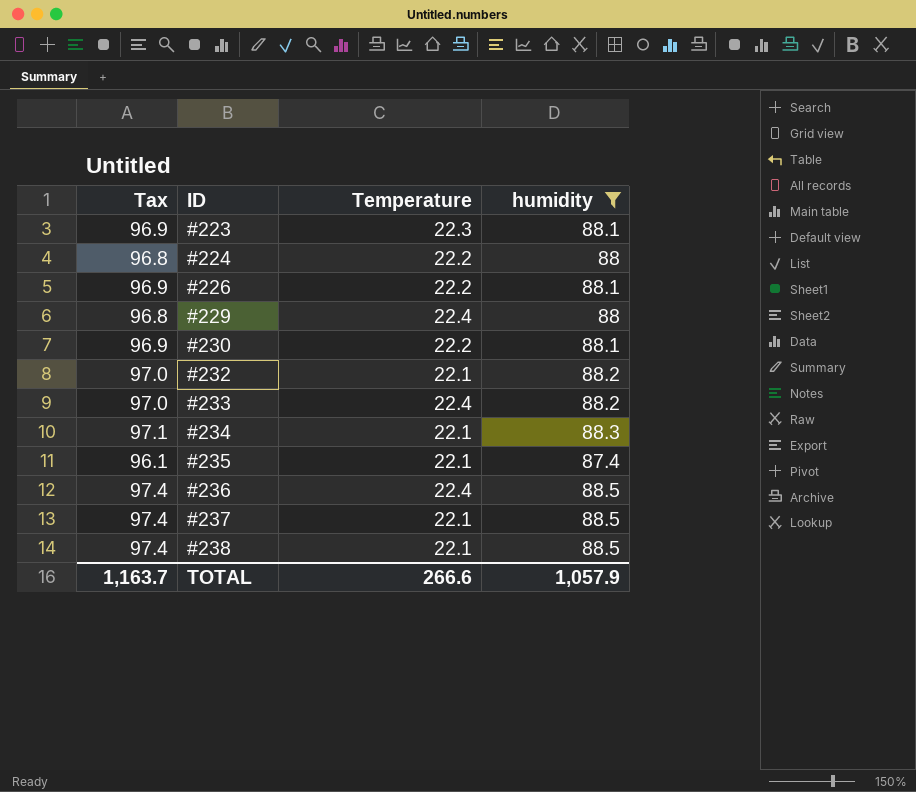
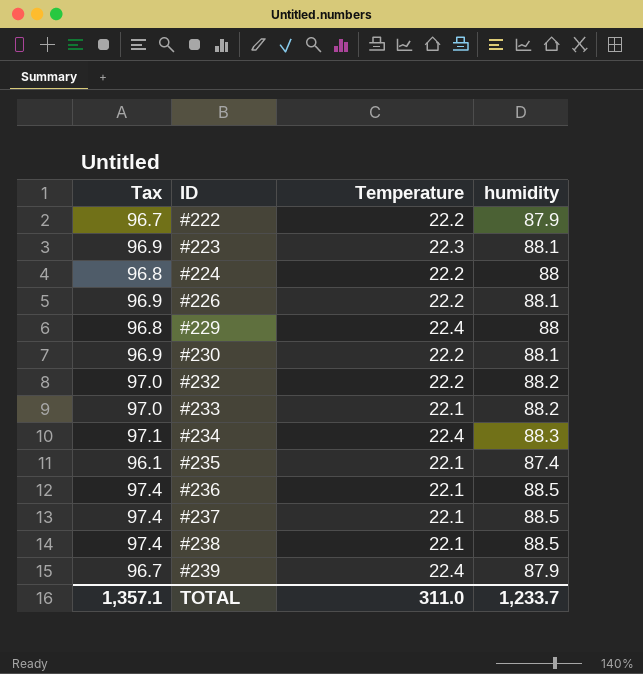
filter: humidity != 87.9 -> none
#232 | Temperature: 22.1 -> 22.2
#233 | Temperature: 22.4 -> 22.1
#234 | Temperature: 22.1 -> 22.4
#236 | Temperature: 22.4 -> 22.1
TOTAL | Tax: 1,163.7 -> 1,357.1
TOTAL | Temperature: 266.6 -> 311.0
TOTAL | humidity: 1,057.9 -> 1,233.7

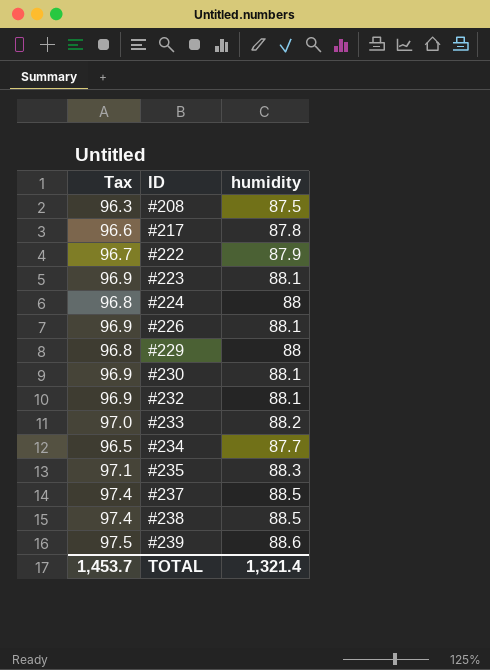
column Temperature | position: 3 -> none
row #236: 97.4 | 22.1 | 88.5 -> none
row #208: none -> 96.3 | 87.5
row #217: none -> 96.6 | 87.8
#232 | Tax: 97.0 -> 96.9
#232 | humidity: 88.2 -> 88.1
#234 | Tax: 97.1 -> 96.5
#234 | humidity: 88.3 -> 87.7
#235 | Tax: 96.1 -> 97.1
#235 | humidity: 87.4 -> 88.3
#239 | Tax: 96.7 -> 97.5
#239 | humidity: 87.9 -> 88.6
TOTAL | Tax: 1,357.1 -> 1,453.7
TOTAL | humidity: 1,233.7 -> 1,321.4

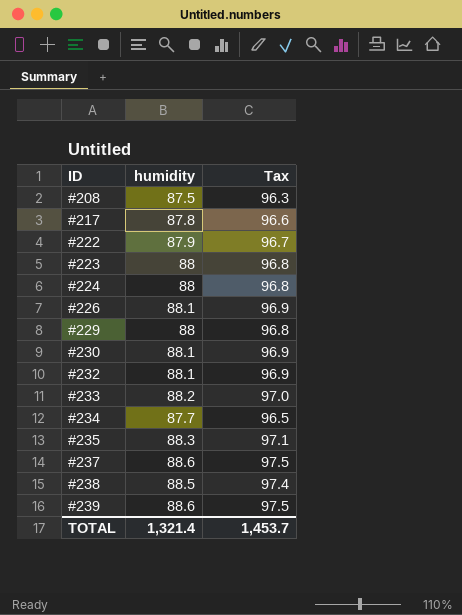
column Tax | position: 1 -> 3
#223 | humidity: 88.1 -> 88
#223 | Tax: 96.9 -> 96.8
#237 | humidity: 88.5 -> 88.6
#237 | Tax: 97.4 -> 97.5

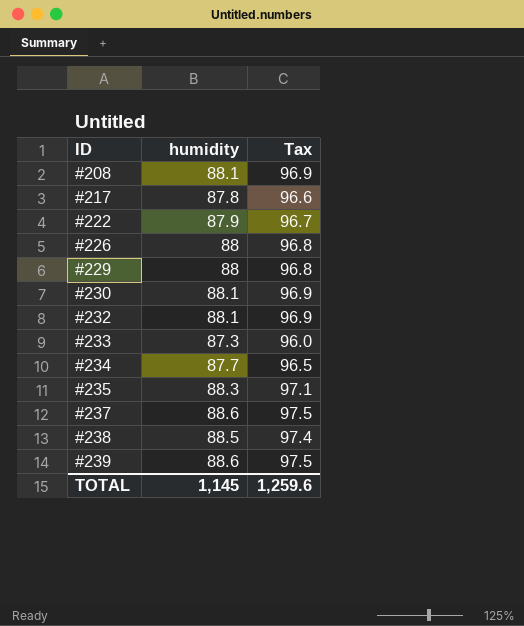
row #223: 88 | 96.8 -> none
row #224: 88 | 96.8 -> none
#208 | humidity: 87.5 -> 88.1
#208 | Tax: 96.3 -> 96.9
#226 | humidity: 88.1 -> 88
#226 | Tax: 96.9 -> 96.8
#233 | humidity: 88.2 -> 87.3
#233 | Tax: 97.0 -> 96.0
TOTAL | humidity: 1,321.4 -> 1,145
TOTAL | Tax: 1,453.7 -> 1,259.6

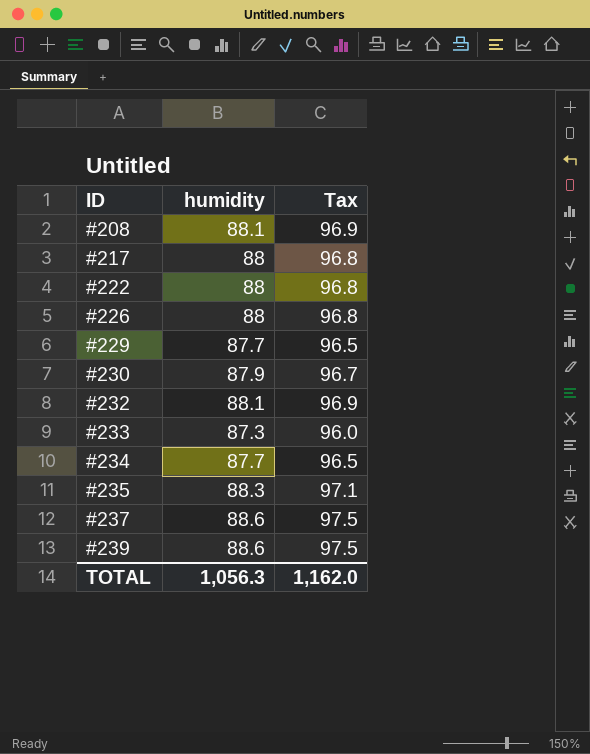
row #238: 88.5 | 97.4 -> none
#217 | humidity: 87.8 -> 88
#217 | Tax: 96.6 -> 96.8
#222 | humidity: 87.9 -> 88
#222 | Tax: 96.7 -> 96.8
#229 | humidity: 88 -> 87.7
#229 | Tax: 96.8 -> 96.5
#230 | humidity: 88.1 -> 87.9
#230 | Tax: 96.9 -> 96.7
TOTAL | humidity: 1,145 -> 1,056.3
TOTAL | Tax: 1,259.6 -> 1,162.0

